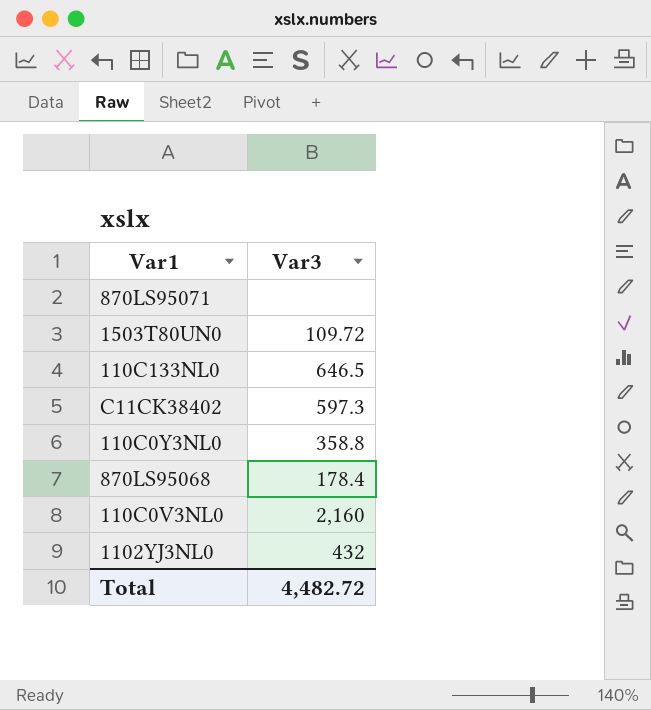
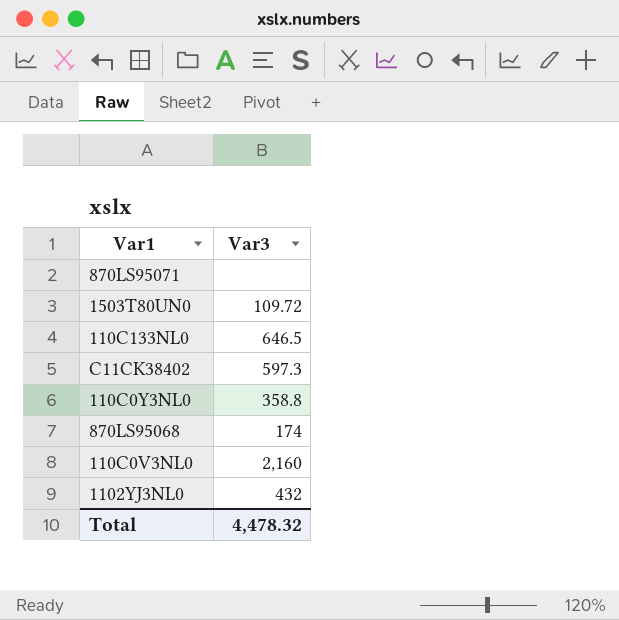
870LS95068 | Var3: 178.4 -> 174
Total | Var3: 4,482.72 -> 4,478.32

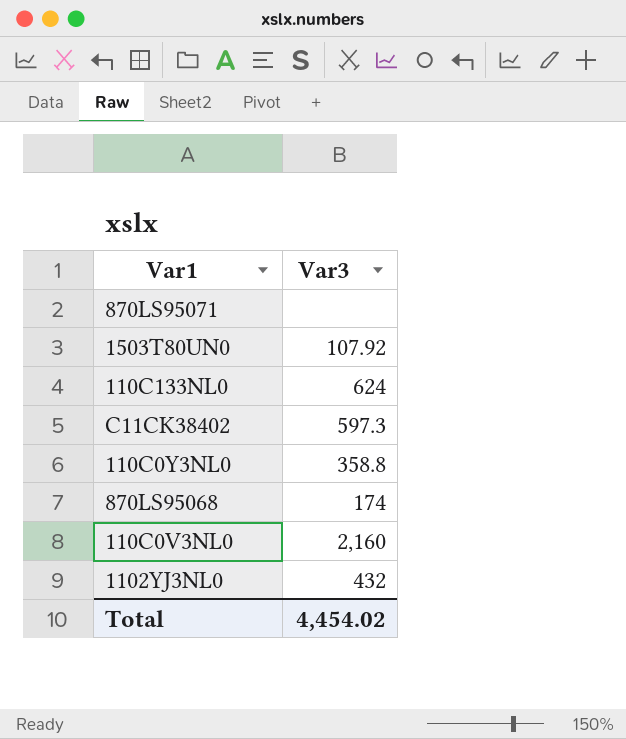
1503T80UN0 | Var3: 109.72 -> 107.92
110C133NL0 | Var3: 646.5 -> 624
Total | Var3: 4,478.32 -> 4,454.02

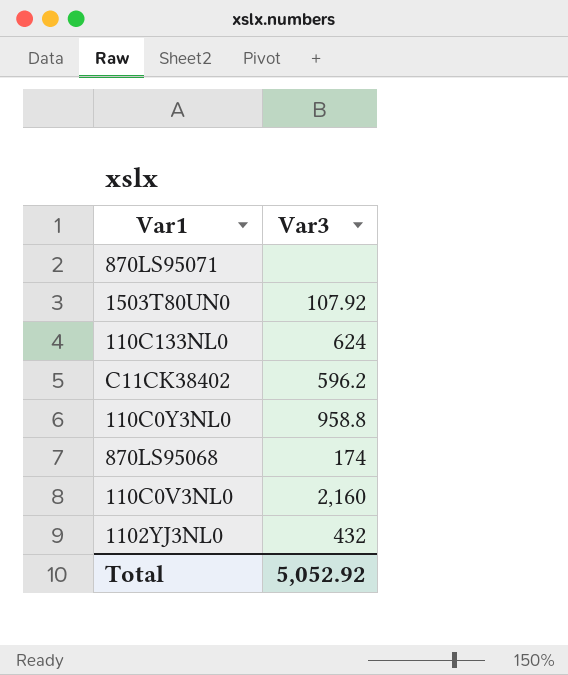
C11CK38402 | Var3: 597.3 -> 596.2
110C0Y3NL0 | Var3: 358.8 -> 958.8
Total | Var3: 4,454.02 -> 5,052.92

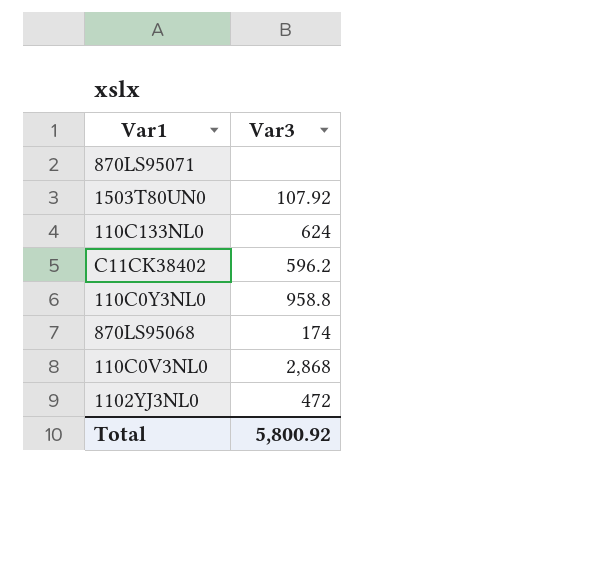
110C0V3NL0 | Var3: 2,160 -> 2,868
1102YJ3NL0 | Var3: 432 -> 472
Total | Var3: 5,052.92 -> 5,800.92

